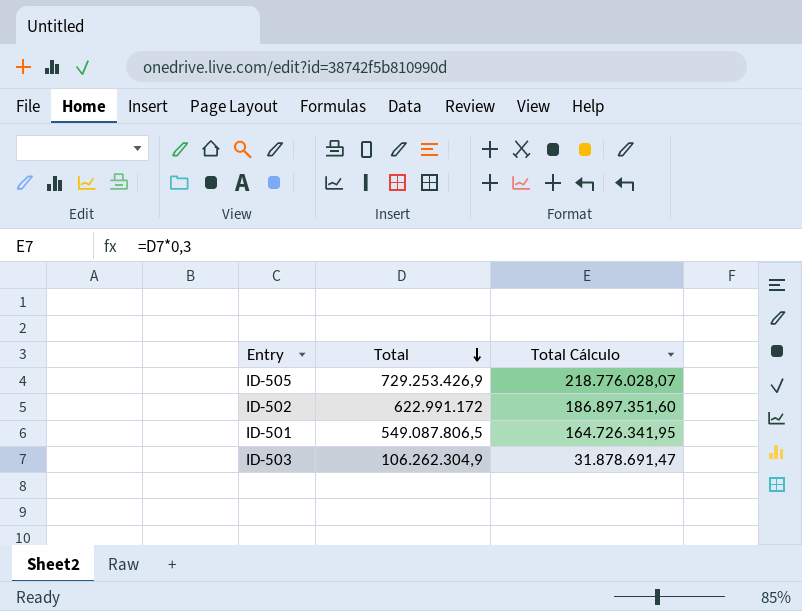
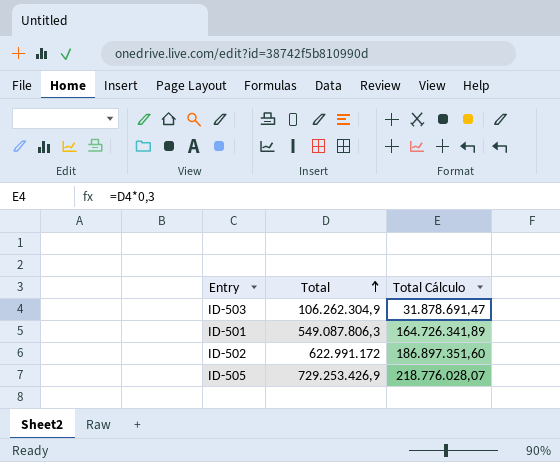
row order: Total descending -> Total ascending
ID-501 | Total: 549.087.806,5 -> 549.087.806,3
ID-501 | Total Cálculo: 164.726.341,95 -> 164.726.341,89

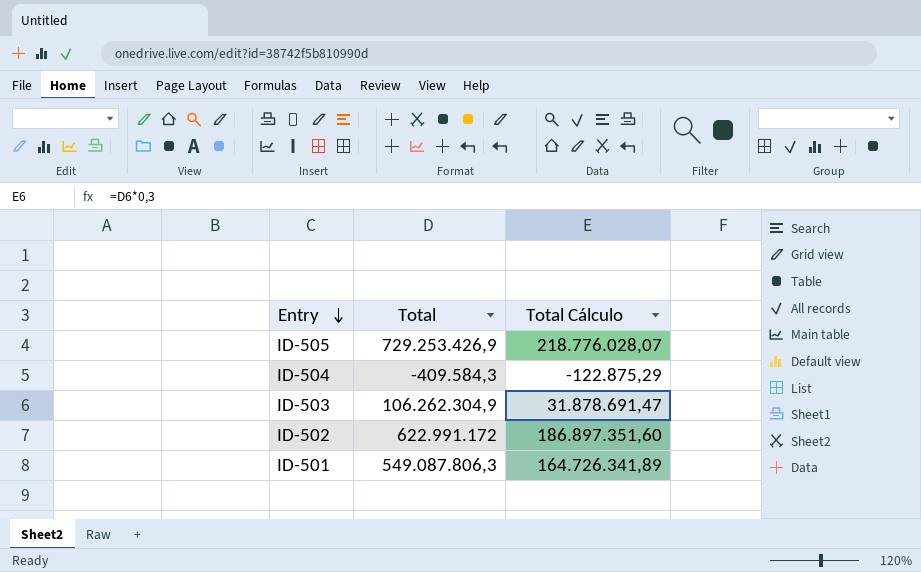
row order: Total ascending -> Entry descending
row ID-504: none -> -409.584,3 | -122.875,29

